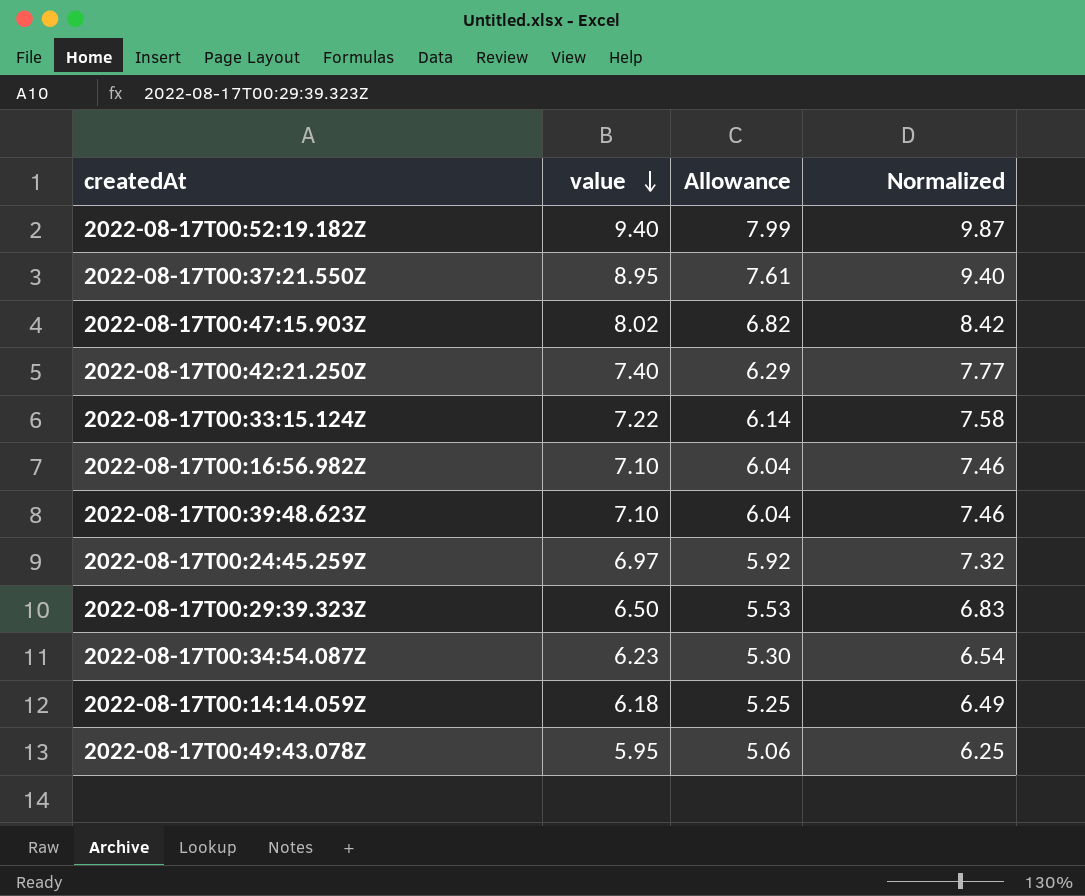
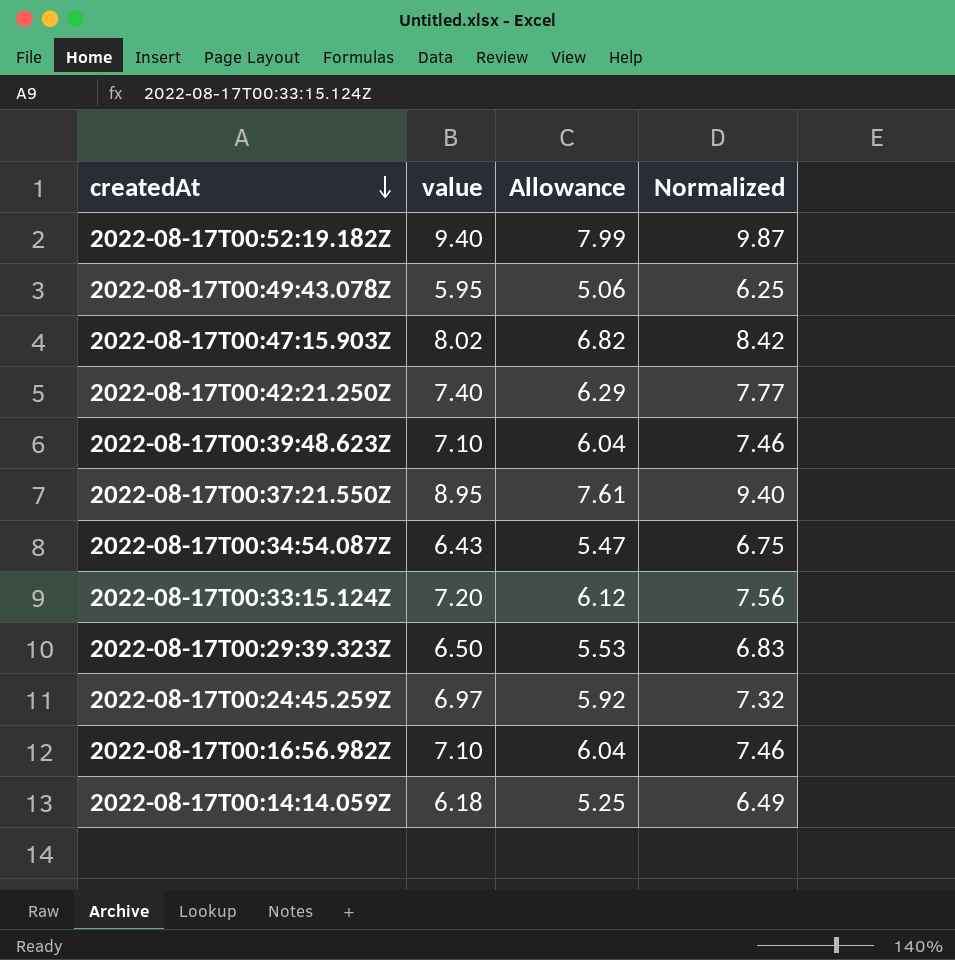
row order: value descending -> createdAt descending
2022-08-17T00:34:54.087Z | value: 6.23 -> 6.43
2022-08-17T00:34:54.087Z | Allowance: 5.30 -> 5.47
2022-08-17T00:34:54.087Z | Normalized: 6.54 -> 6.75
2022-08-17T00:33:15.124Z | value: 7.22 -> 7.20
2022-08-17T00:33:15.124Z | Allowance: 6.14 -> 6.12
2022-08-17T00:33:15.124Z | Normalized: 7.58 -> 7.56

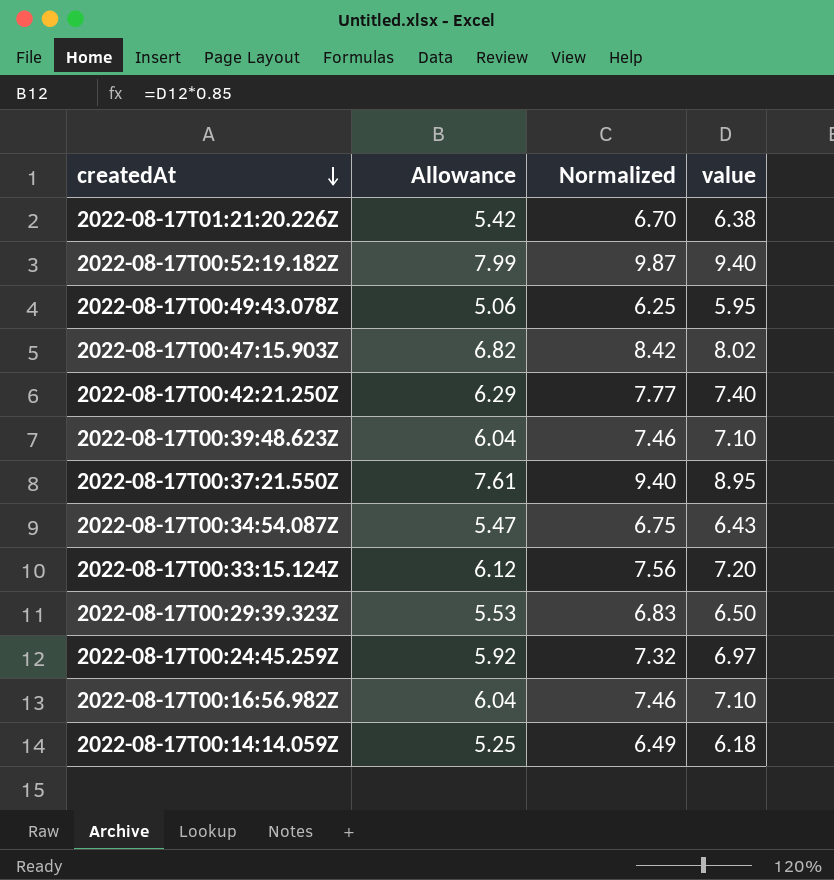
column value | position: 2 -> 4
row 2022-08-17T01:21:20.226Z: none -> 5.42 | 6.70 | 6.38

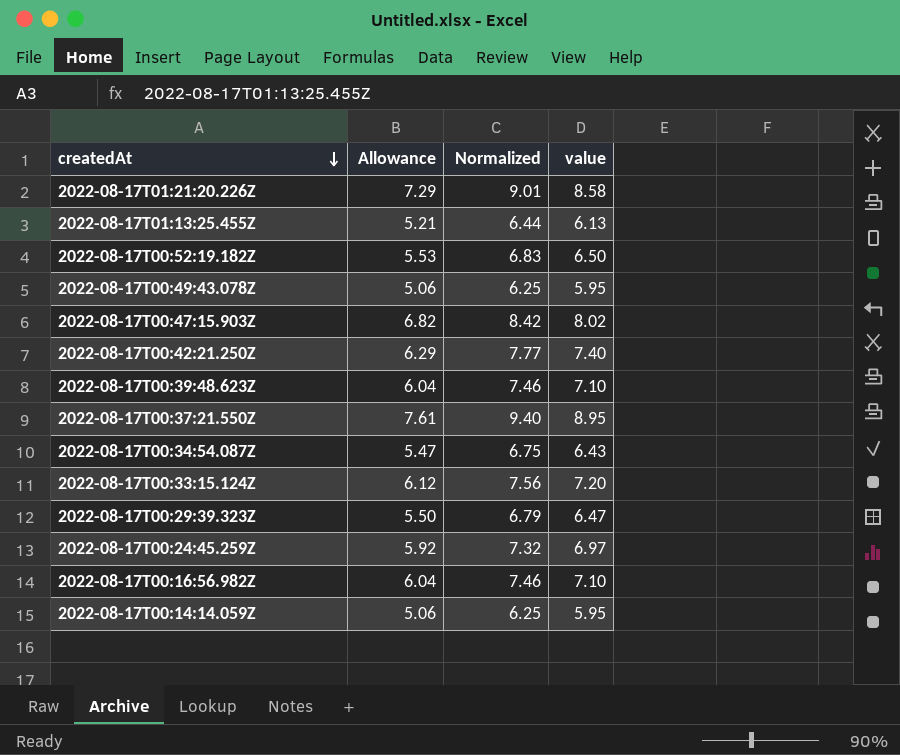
2022-08-17T01:21:20.226Z | Allowance: 5.42 -> 7.29
2022-08-17T01:21:20.226Z | Normalized: 6.70 -> 9.01
2022-08-17T01:21:20.226Z | value: 6.38 -> 8.58
row 2022-08-17T01:13:25.455Z: none -> 5.21 | 6.44 | 6.13
2022-08-17T00:52:19.182Z | Allowance: 7.99 -> 5.53
2022-08-17T00:52:19.182Z | Normalized: 9.87 -> 6.83
2022-08-17T00:52:19.182Z | value: 9.40 -> 6.50
2022-08-17T00:29:39.323Z | Allowance: 5.53 -> 5.50
2022-08-17T00:29:39.323Z | Normalized: 6.83 -> 6.79
2022-08-17T00:29:39.323Z | value: 6.50 -> 6.47
2022-08-17T00:14:14.059Z | Allowance: 5.25 -> 5.06
2022-08-17T00:14:14.059Z | Normalized: 6.49 -> 6.25
2022-08-17T00:14:14.059Z | value: 6.18 -> 5.95

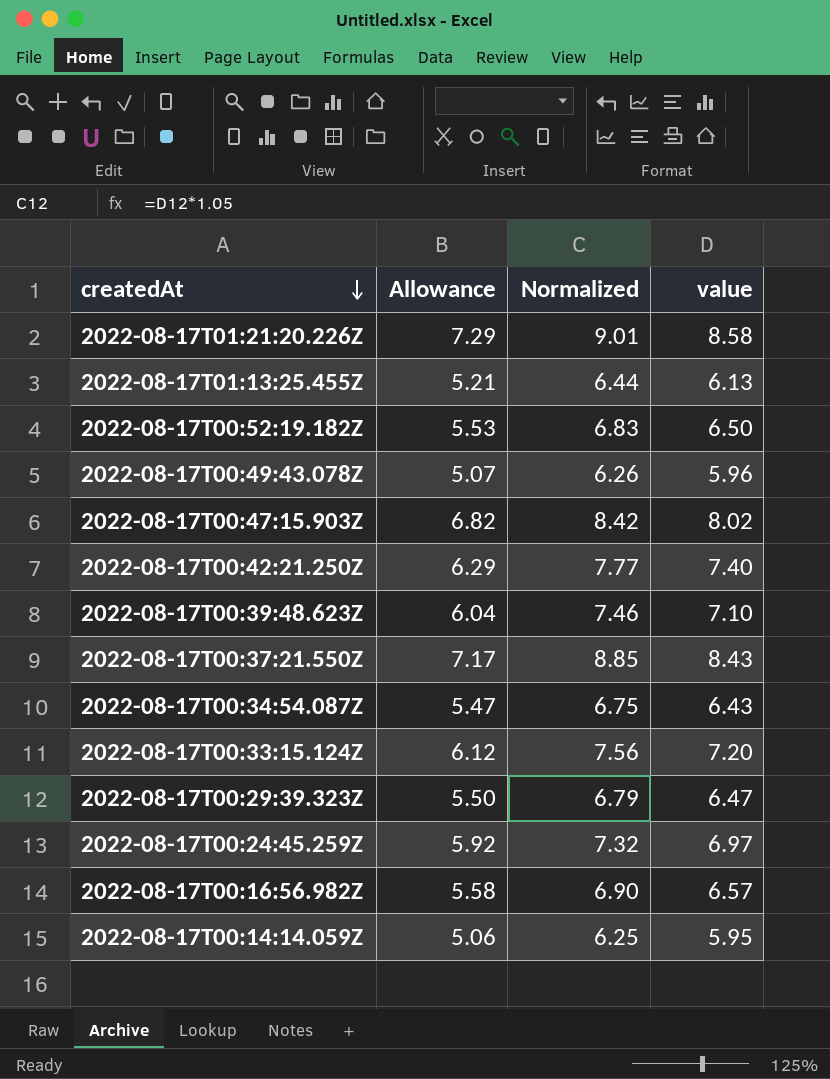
2022-08-17T00:49:43.078Z | Allowance: 5.06 -> 5.07
2022-08-17T00:49:43.078Z | Normalized: 6.25 -> 6.26
2022-08-17T00:49:43.078Z | value: 5.95 -> 5.96
2022-08-17T00:37:21.550Z | Allowance: 7.61 -> 7.17
2022-08-17T00:37:21.550Z | Normalized: 9.40 -> 8.85
2022-08-17T00:37:21.550Z | value: 8.95 -> 8.43
2022-08-17T00:16:56.982Z | Allowance: 6.04 -> 5.58
2022-08-17T00:16:56.982Z | Normalized: 7.46 -> 6.90
2022-08-17T00:16:56.982Z | value: 7.10 -> 6.57

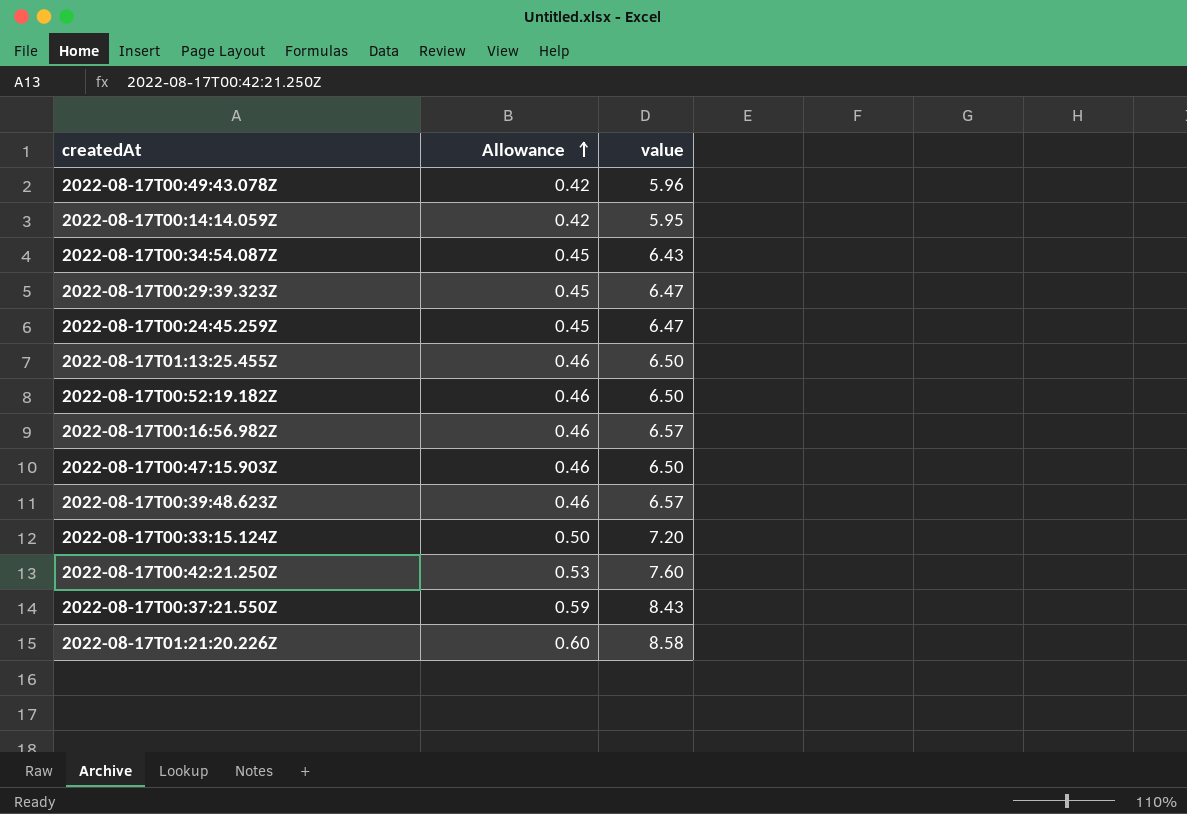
row order: createdAt descending -> Allowance ascending
column Normalized | formula: [value] * 1.05 -> none
column Allowance | formula: [value] * 0.85 -> [value] * 0.07
2022-08-17T00:24:45.259Z | value: 6.97 -> 6.47
2022-08-17T01:13:25.455Z | value: 6.13 -> 6.50
2022-08-17T00:47:15.903Z | value: 8.02 -> 6.50
2022-08-17T00:39:48.623Z | value: 7.10 -> 6.57
2022-08-17T00:42:21.250Z | value: 7.40 -> 7.60

